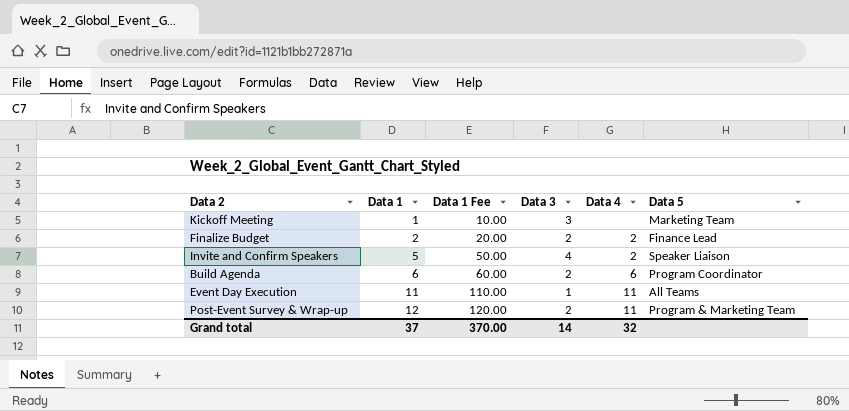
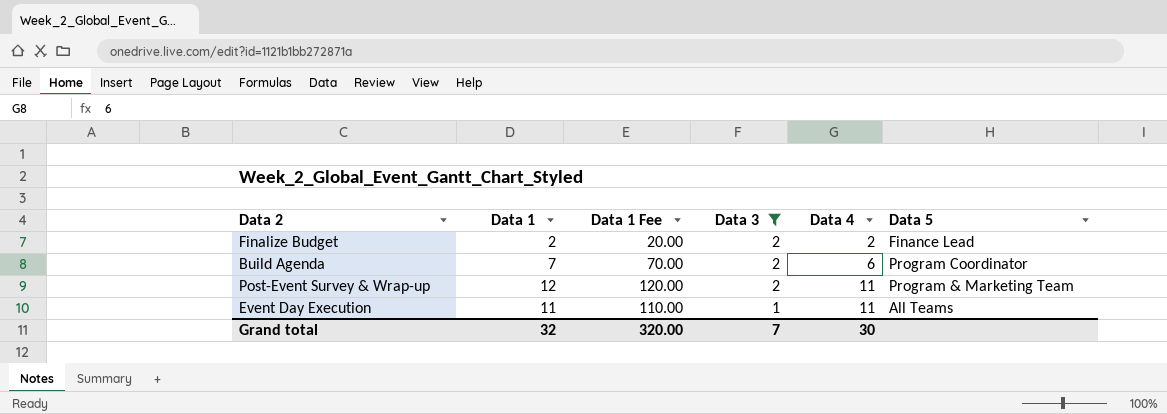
filter: none -> Data 3 <= 2
row order: Data 1 ascending -> Data 3 descending
Build Agenda | Data 1: 6 -> 7
Build Agenda | Data 1 Fee: 60.00 -> 70.00
Grand total | Data 1: 37 -> 32
Grand total | Data 1 Fee: 370.00 -> 320.00
Grand total | Data 3: 14 -> 7
Grand total | Data 4: 32 -> 30

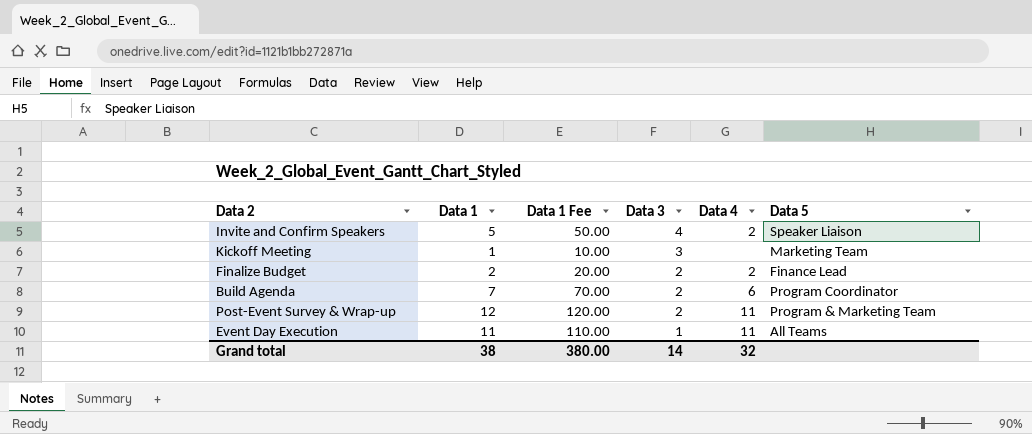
filter: Data 3 <= 2 -> none
Grand total | Data 1: 32 -> 38
Grand total | Data 1 Fee: 320.00 -> 380.00
Grand total | Data 3: 7 -> 14
Grand total | Data 4: 30 -> 32

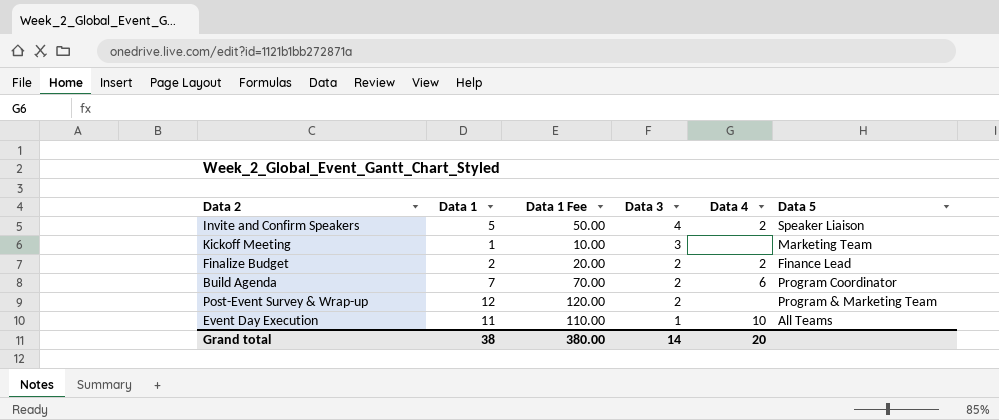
Post-Event Survey & Wrap-up | Data 4: 11 -> none
Event Day Execution | Data 4: 11 -> 10
Grand total | Data 4: 32 -> 20

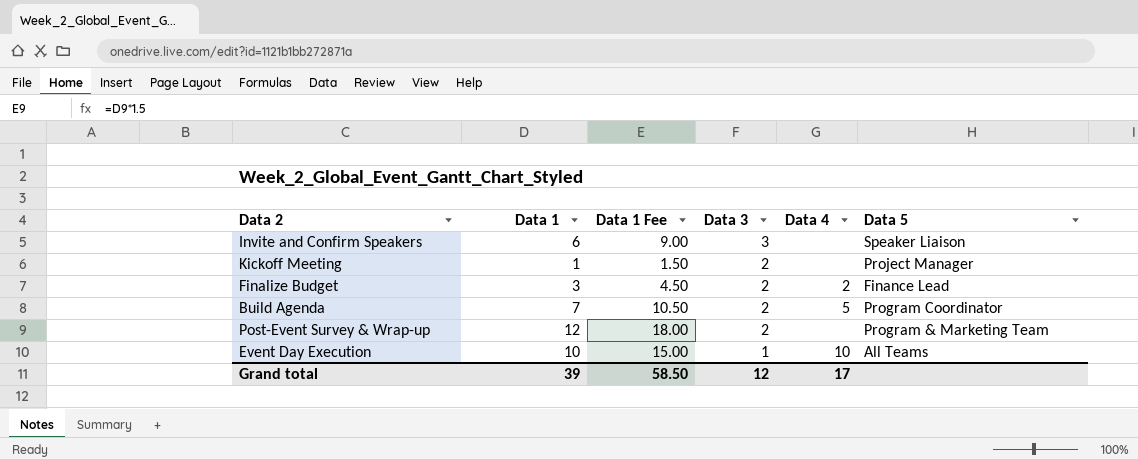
column Data 1 Fee | formula: [Data 1] * 10 -> [Data 1] * 1.5
Invite and Confirm Speakers | Data 1: 5 -> 6
Invite and Confirm Speakers | Data 3: 4 -> 3
Invite and Confirm Speakers | Data 4: 2 -> none
Kickoff Meeting | Data 3: 3 -> 2
Kickoff Meeting | Data 5: Marketing Team -> Project Manager
Finalize Budget | Data 1: 2 -> 3
Build Agenda | Data 4: 6 -> 5
Event Day Execution | Data 1: 11 -> 10
Grand total | Data 1: 38 -> 39
Grand total | Data 1 Fee: 380.00 -> 58.50
Grand total | Data 3: 14 -> 12
Grand total | Data 4: 20 -> 17

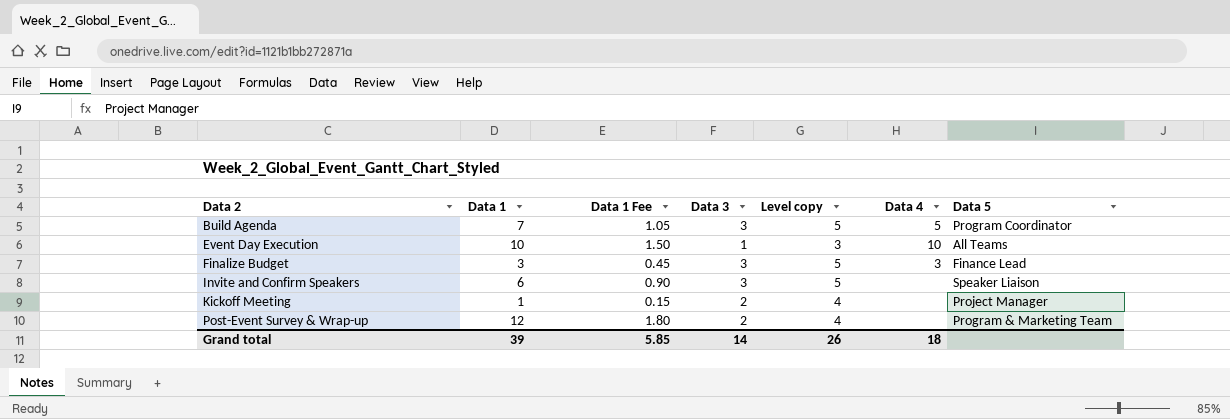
row order: Data 3 descending -> Data 2 ascending
column Data 1 Fee | formula: [Data 1] * 1.5 -> [Data 1] * 0.15
column Level copy | formula: none -> [Data 3] + 2
Build Agenda | Data 3: 2 -> 3
Finalize Budget | Data 3: 2 -> 3
Finalize Budget | Data 4: 2 -> 3
Grand total | Data 1 Fee: 58.50 -> 5.85
Grand total | Data 3: 12 -> 14
Grand total | Data 4: 17 -> 18

